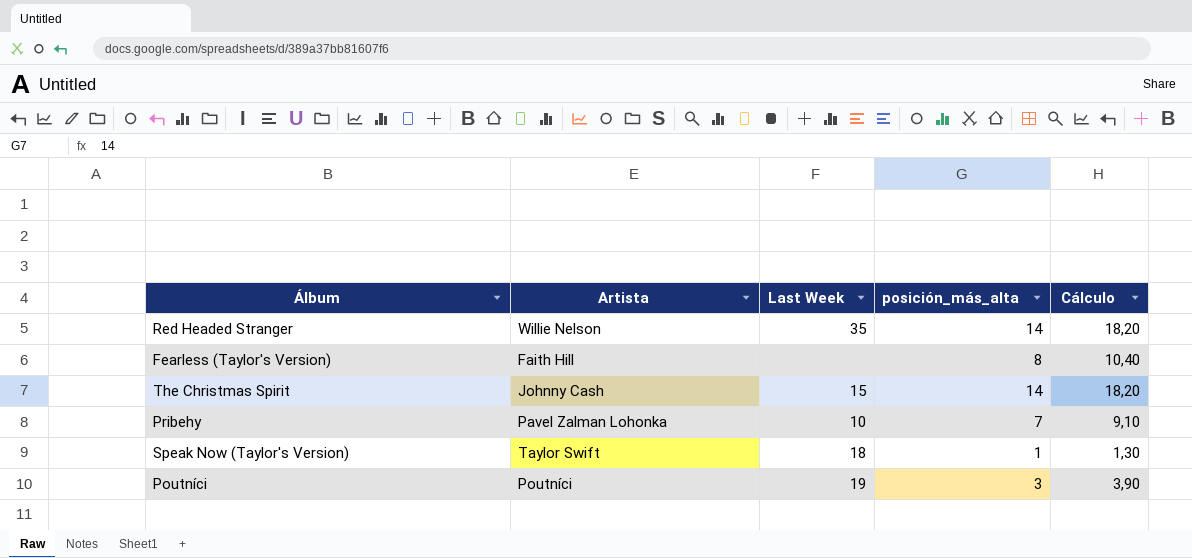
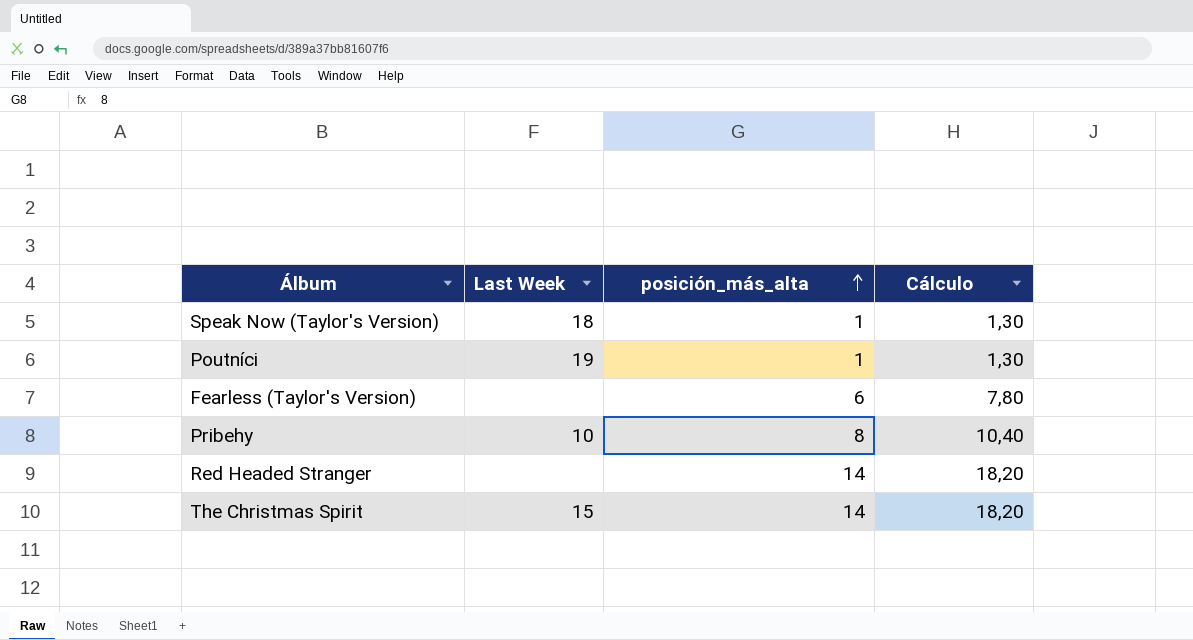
row order: none -> posición_más_alta ascending
column Artista | position: 2 -> none
Poutníci | posición_más_alta: 3 -> 1
Poutníci | Cálculo: 3,90 -> 1,30
Fearless (Taylor's Version) | posición_más_alta: 8 -> 6
Fearless (Taylor's Version) | Cálculo: 10,40 -> 7,80
Pribehy | posición_más_alta: 7 -> 8
Pribehy | Cálculo: 9,10 -> 10,40
Red Headed Stranger | Last Week: 35 -> none

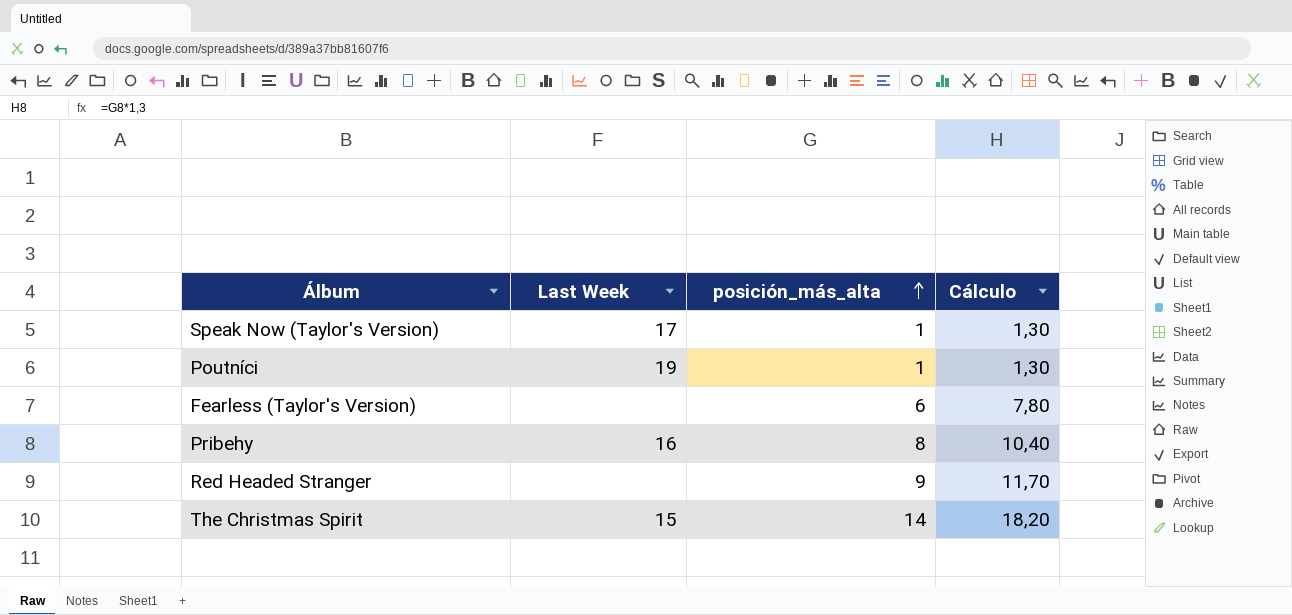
Speak Now (Taylor's Version) | Last Week: 18 -> 17
Pribehy | Last Week: 10 -> 16
Red Headed Stranger | posición_más_alta: 14 -> 9
Red Headed Stranger | Cálculo: 18,20 -> 11,70

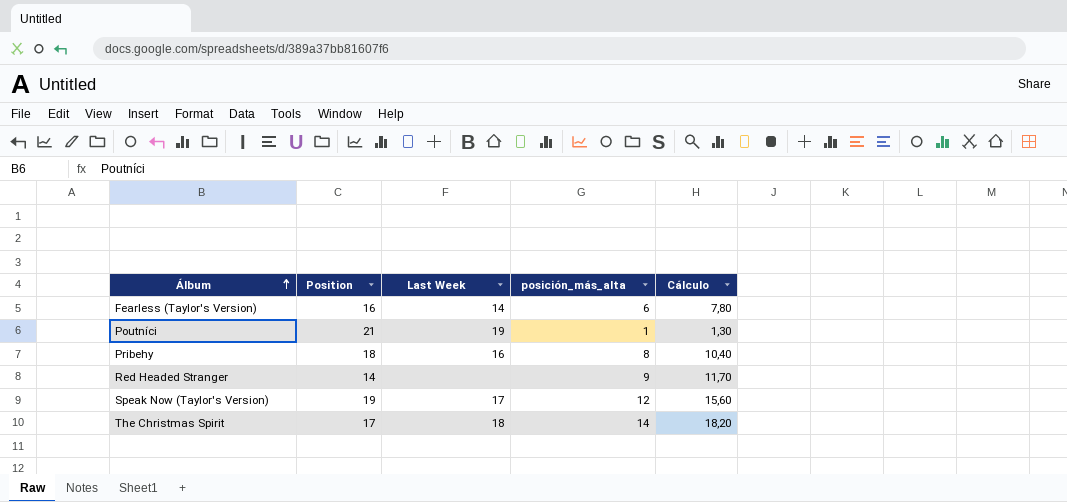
row order: posición_más_alta ascending -> Álbum ascending
column Position | position: none -> 2
Fearless (Taylor's Version) | Last Week: none -> 14
Speak Now (Taylor's Version) | posición_más_alta: 1 -> 12
Speak Now (Taylor's Version) | Cálculo: 1,30 -> 15,60
The Christmas Spirit | Last Week: 15 -> 18

